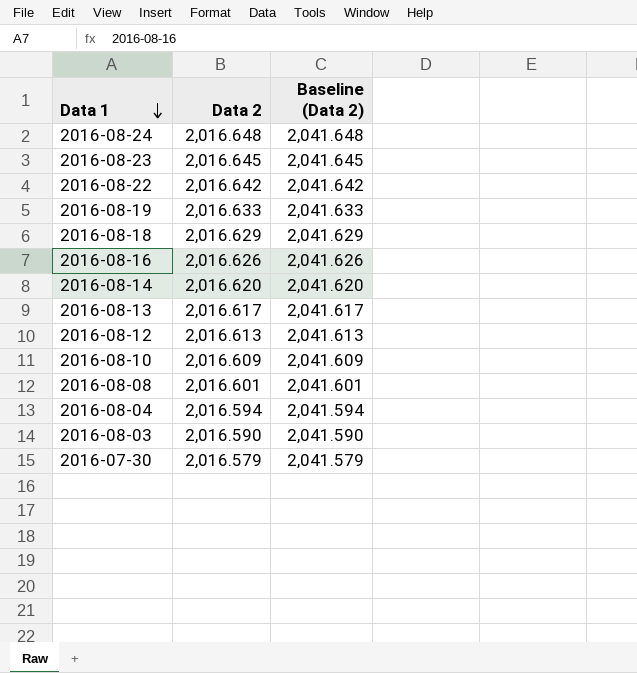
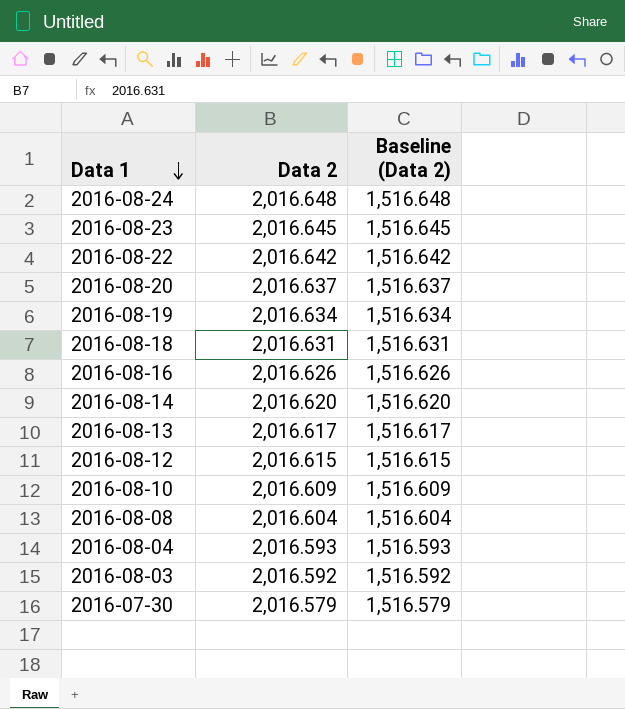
column Baseline (Data 2) | formula: [Data 2] + 25 -> [Data 2] - 500
row 2016-08-20: none -> 2,016.637 | 1,516.637
2016-08-19 | Data 2: 2,016.633 -> 2,016.634
2016-08-18 | Data 2: 2,016.629 -> 2,016.631
2016-08-12 | Data 2: 2,016.613 -> 2,016.615
2016-08-08 | Data 2: 2,016.601 -> 2,016.604
2016-08-04 | Data 2: 2,016.594 -> 2,016.593
2016-08-03 | Data 2: 2,016.590 -> 2,016.592

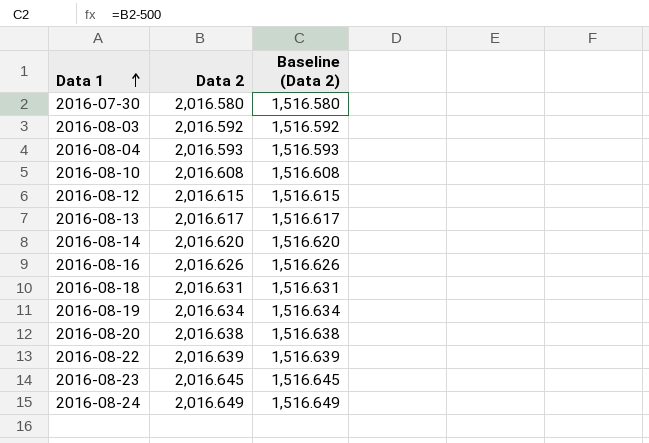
row order: Data 1 descending -> Data 1 ascending
row 2016-08-08: 2,016.604 | 1,516.604 -> none
2016-07-30 | Data 2: 2,016.579 -> 2,016.580
2016-07-30 | Baseline (Data 2): 1,516.579 -> 1,516.580
2016-08-10 | Data 2: 2,016.609 -> 2,016.608
2016-08-10 | Baseline (Data 2): 1,516.609 -> 1,516.608
2016-08-20 | Data 2: 2,016.637 -> 2,016.638
2016-08-20 | Baseline (Data 2): 1,516.637 -> 1,516.638
2016-08-22 | Data 2: 2,016.642 -> 2,016.639
2016-08-22 | Baseline (Data 2): 1,516.642 -> 1,516.639
2016-08-24 | Data 2: 2,016.648 -> 2,016.649
2016-08-24 | Baseline (Data 2): 1,516.648 -> 1,516.649

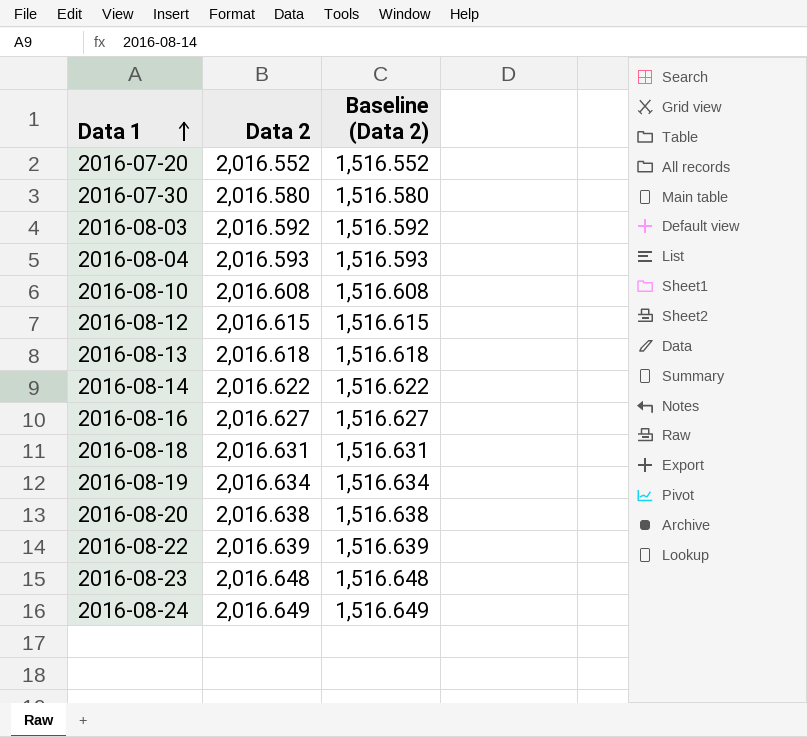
row 2016-07-20: none -> 2,016.552 | 1,516.552
2016-08-13 | Data 2: 2,016.617 -> 2,016.618
2016-08-13 | Baseline (Data 2): 1,516.617 -> 1,516.618
2016-08-14 | Data 2: 2,016.620 -> 2,016.622
2016-08-14 | Baseline (Data 2): 1,516.620 -> 1,516.622
2016-08-16 | Data 2: 2,016.626 -> 2,016.627
2016-08-16 | Baseline (Data 2): 1,516.626 -> 1,516.627
2016-08-23 | Data 2: 2,016.645 -> 2,016.648
2016-08-23 | Baseline (Data 2): 1,516.645 -> 1,516.648

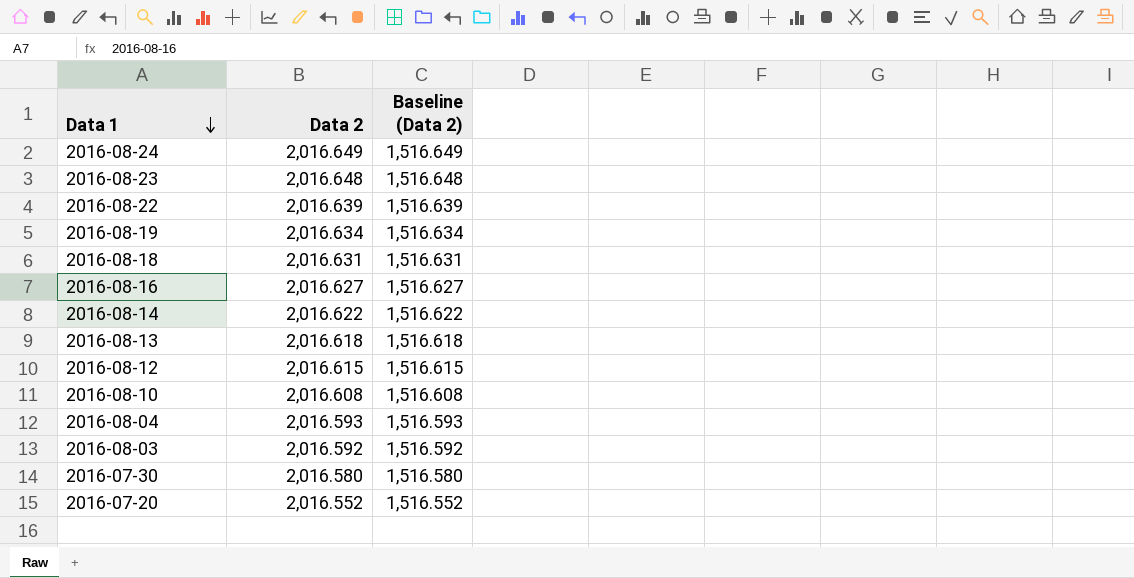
row order: Data 1 ascending -> Data 1 descending
row 2016-08-20: 2,016.638 | 1,516.638 -> none

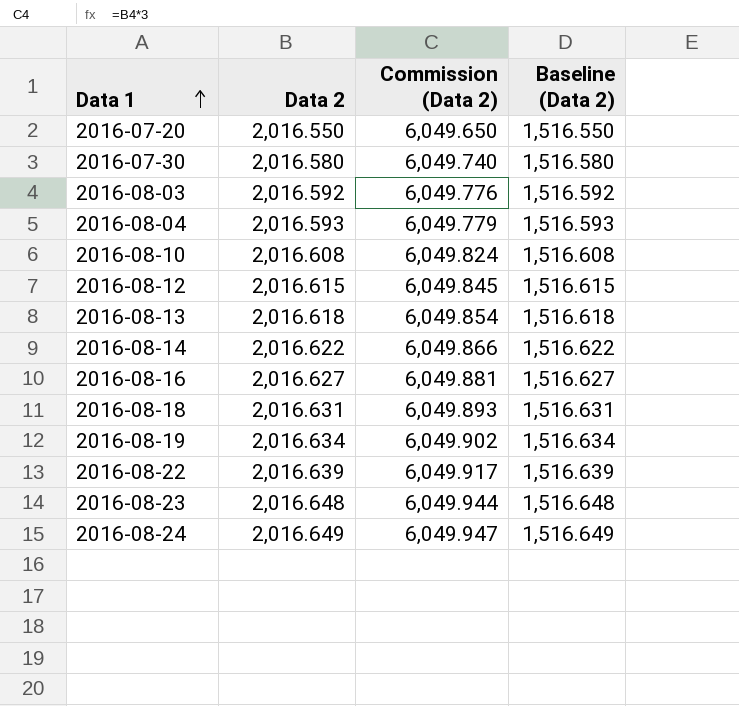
row order: Data 1 descending -> Data 1 ascending
column Commission (Data 2) | formula: none -> [Data 2] * 3
2016-07-20 | Data 2: 2,016.552 -> 2,016.550
2016-07-20 | Baseline (Data 2): 1,516.552 -> 1,516.550

